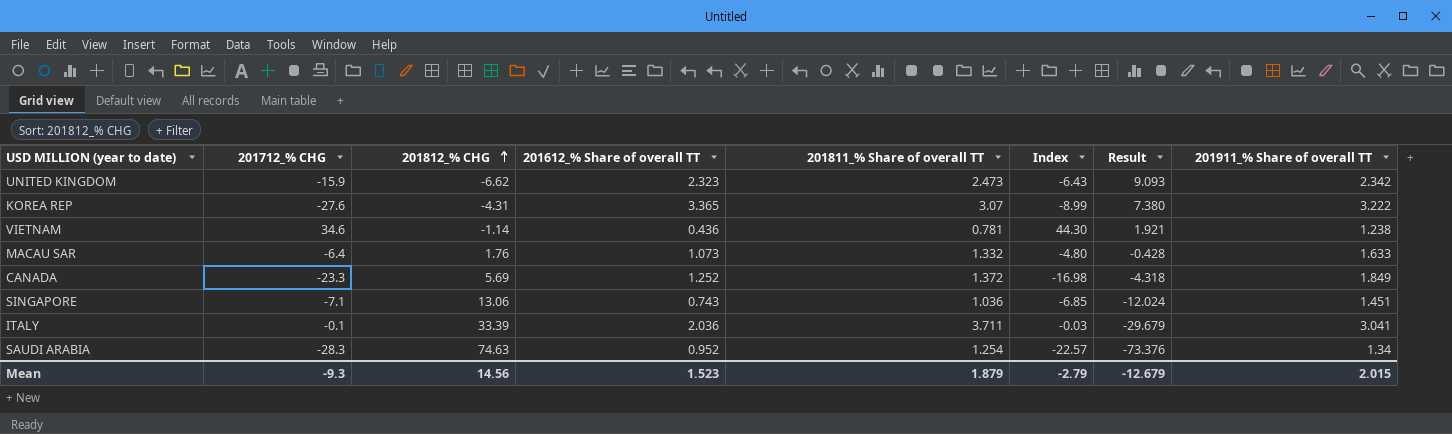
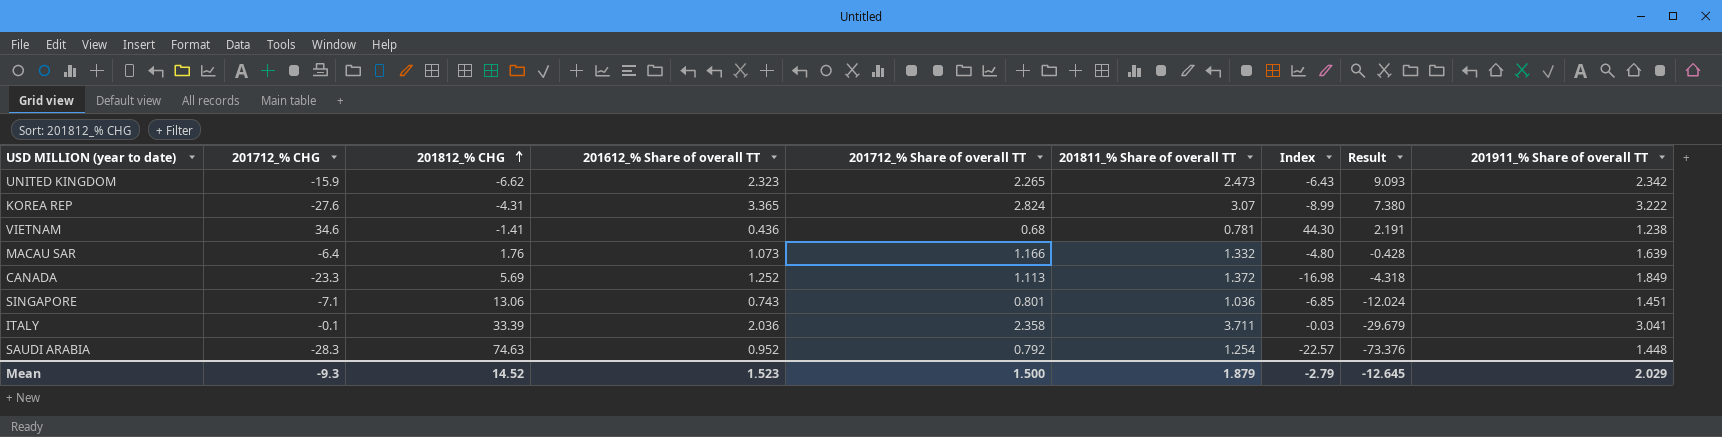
column 201712_% Share of overall TT | position: none -> 5
VIETNAM | 201812_% CHG: -1.14 -> -1.41
VIETNAM | Result: 1.921 -> 2.191
MACAU SAR | 201911_% Share of overall TT: 1.633 -> 1.639
SAUDI ARABIA | 201911_% Share of overall TT: 1.34 -> 1.448
Mean | 201812_% CHG: 14.56 -> 14.52
Mean | Result: -12.679 -> -12.645
Mean | 201911_% Share of overall TT: 2.015 -> 2.029

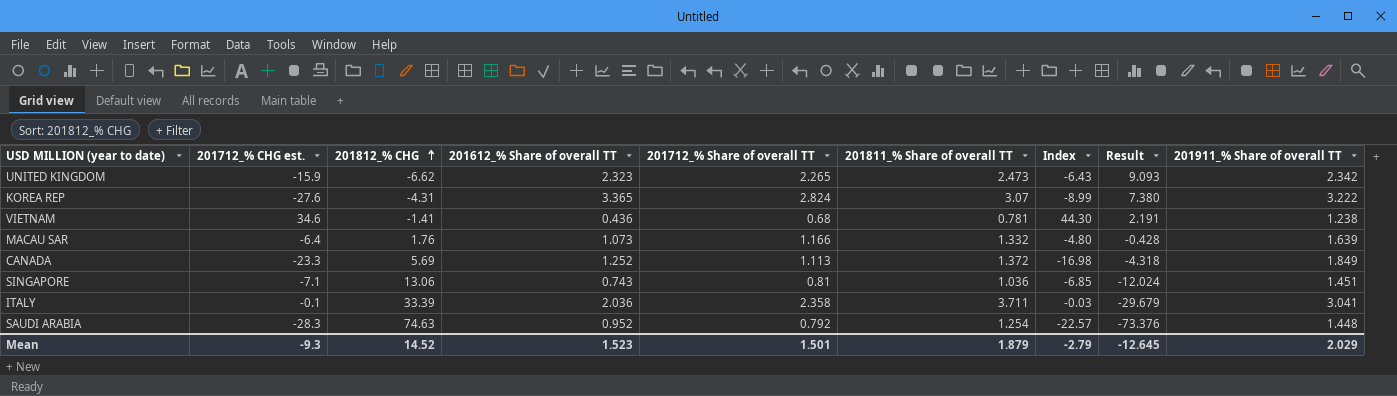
column name: 201712_% CHG -> 201712_% CHG est.
SINGAPORE | 201712_% Share of overall TT: 0.801 -> 0.81
Mean | 201712_% Share of overall TT: 1.500 -> 1.501

